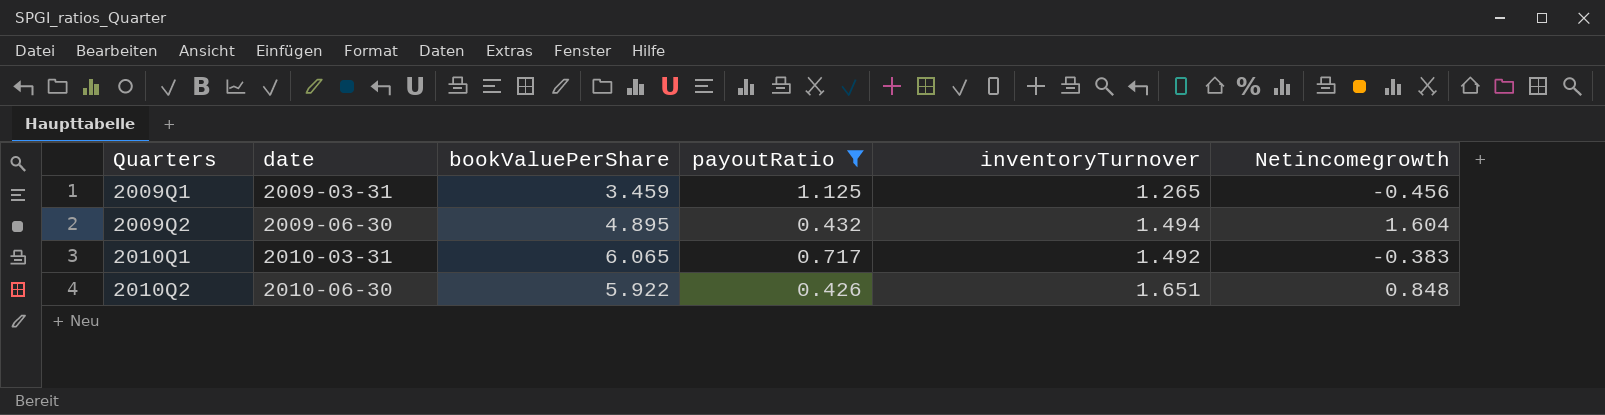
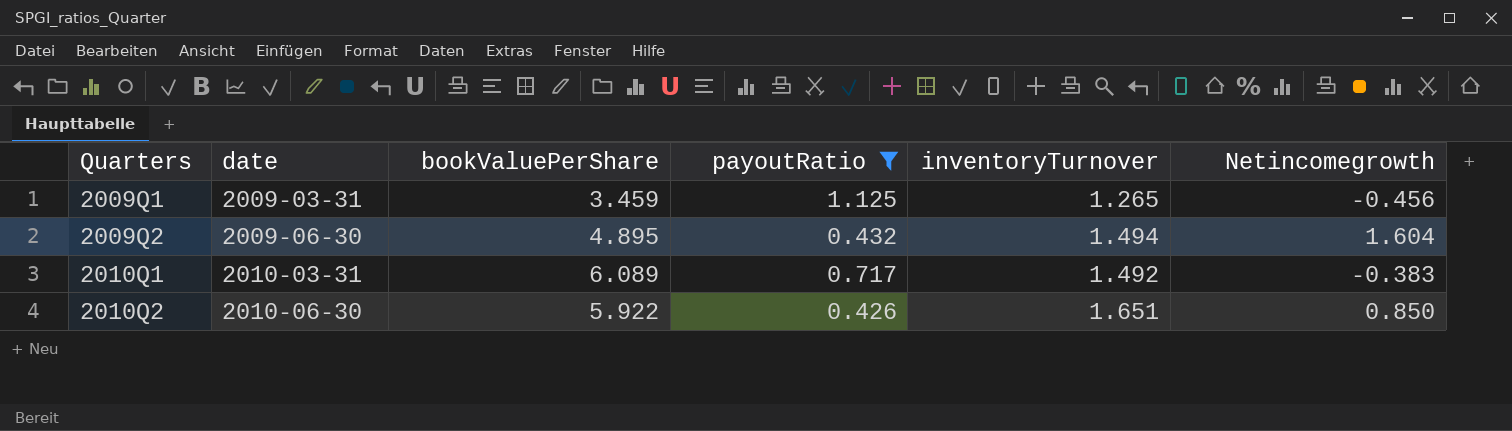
2010Q1 | bookValuePerShare: 6.065 -> 6.089
2010Q2 | Netincomegrowth: 0.848 -> 0.850

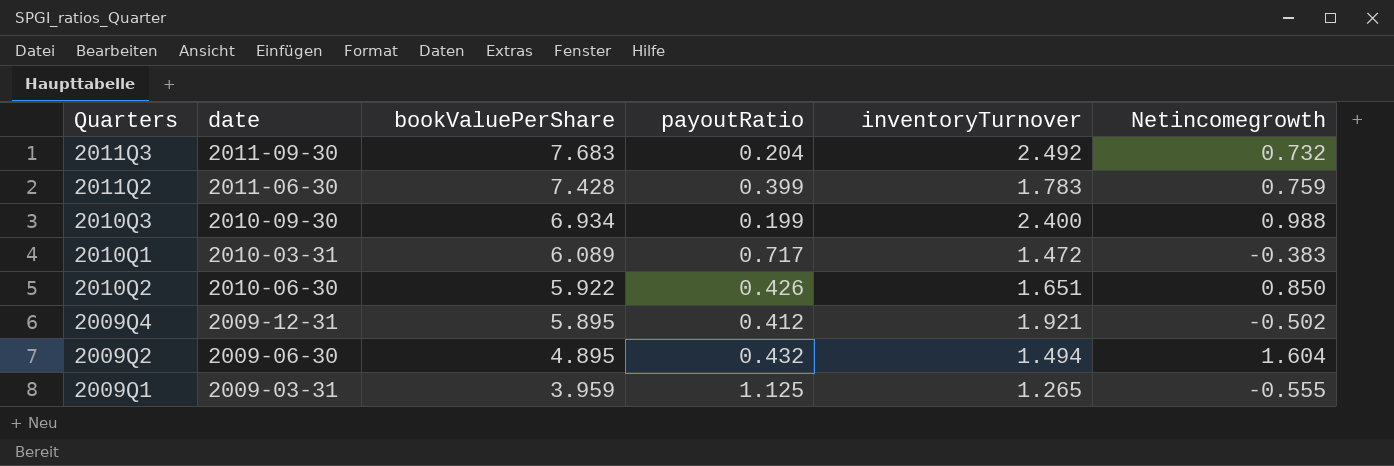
filter: payoutRatio >= 0.426 -> none
row order: Quarters ascending -> bookValuePerShare descending
2010Q1 | inventoryTurnover: 1.492 -> 1.472
2009Q1 | bookValuePerShare: 3.459 -> 3.959
2009Q1 | Netincomegrowth: -0.456 -> -0.555

